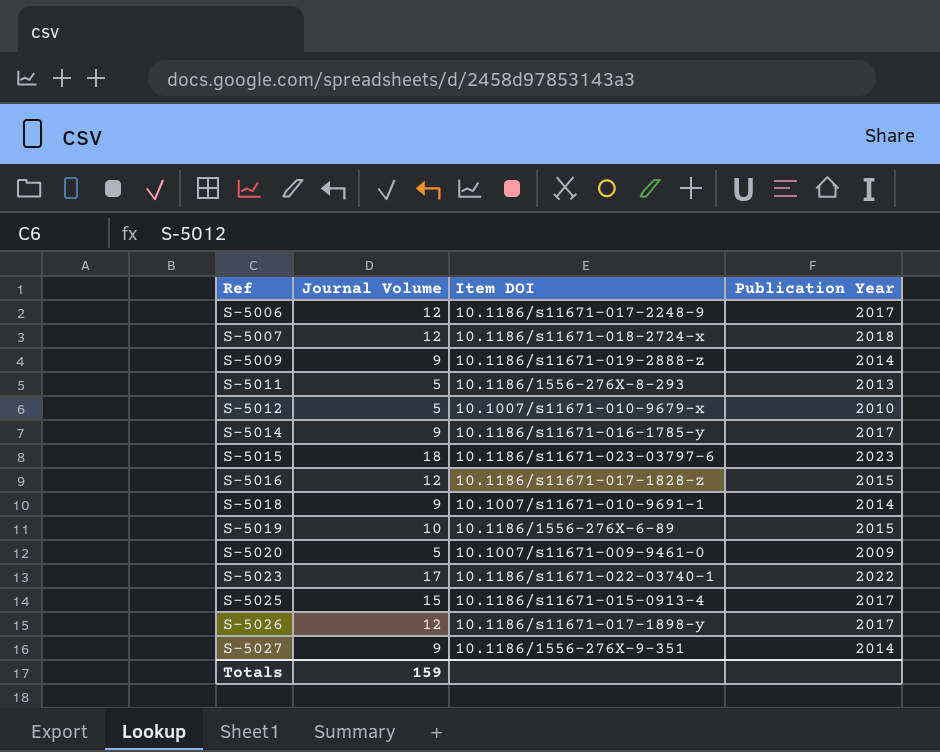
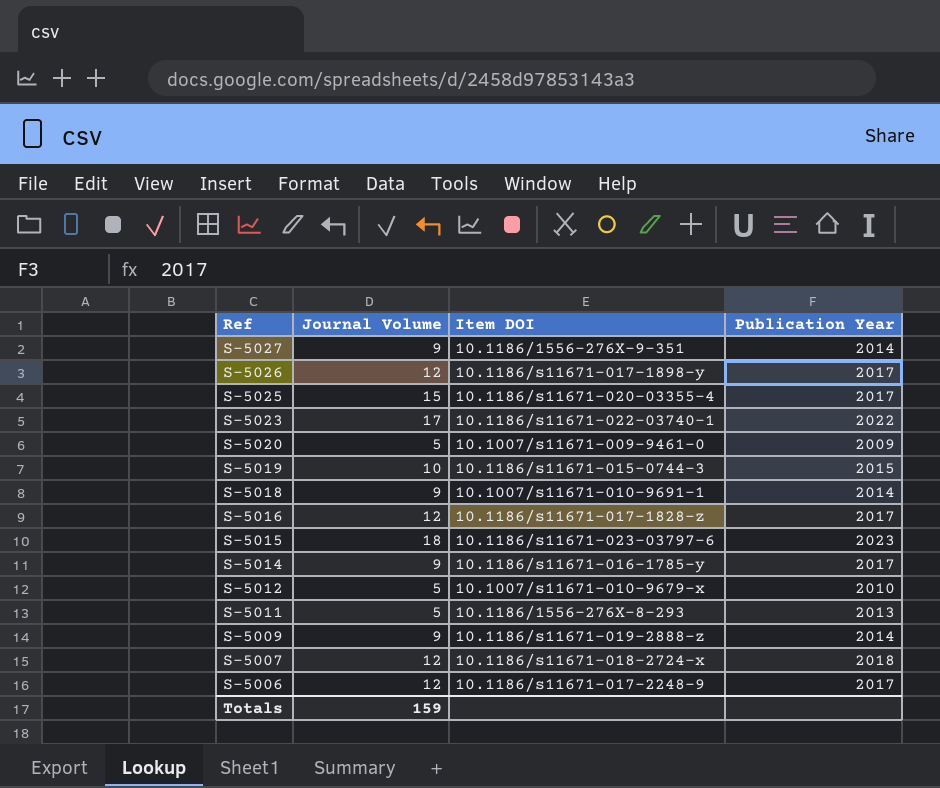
row order: Ref ascending -> Ref descending
S-5025 | Item DOI: 10.1186/s11671-015-0913-4 -> 10.1186/s11671-020-03355-4
S-5019 | Item DOI: 10.1186/1556-276X-6-89 -> 10.1186/s11671-015-0744-3
S-5016 | Publication Year: 2015 -> 2017

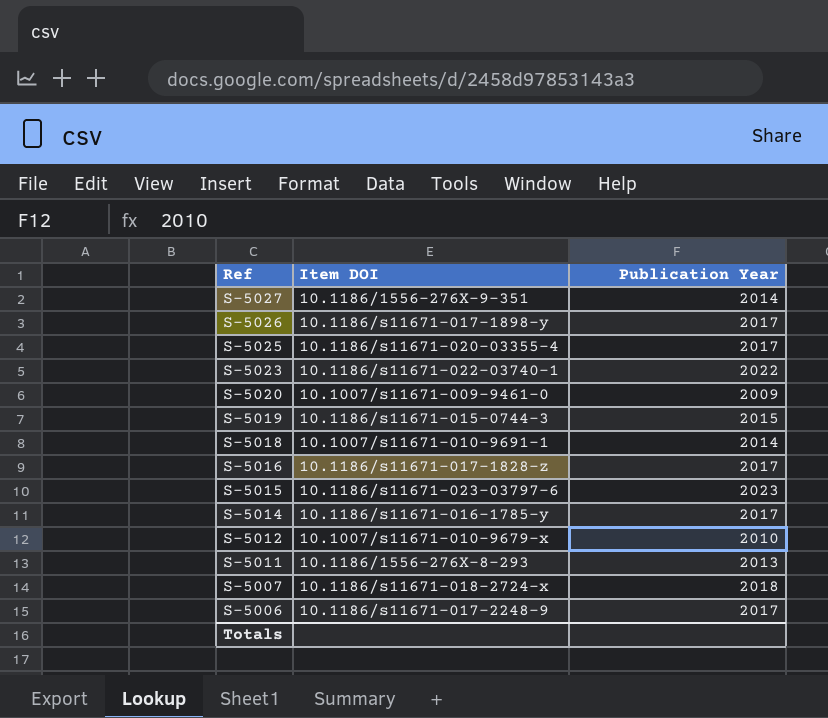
column Journal Volume | position: 2 -> none
row S-5009: 9 | 10.1186/s11671-019-2888-z | 2014 -> none

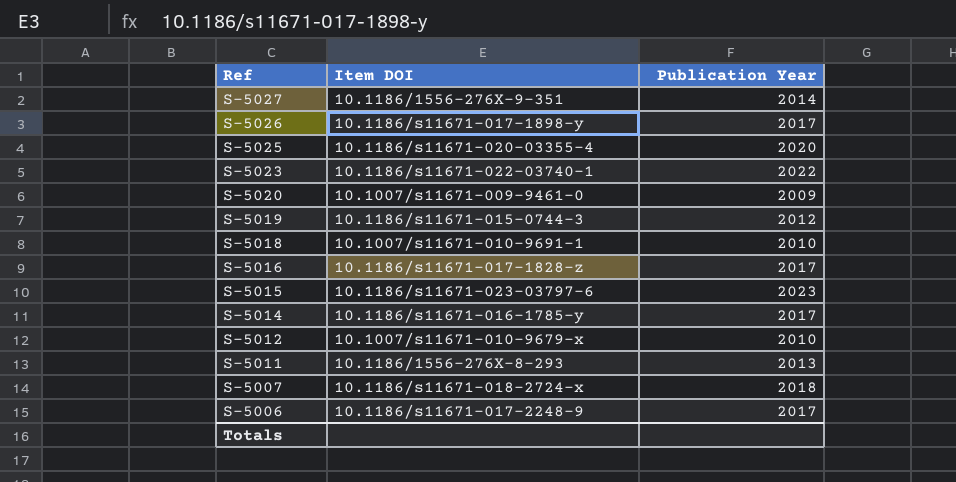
S-5025 | Publication Year: 2017 -> 2020
S-5019 | Publication Year: 2015 -> 2012
S-5018 | Publication Year: 2014 -> 2010

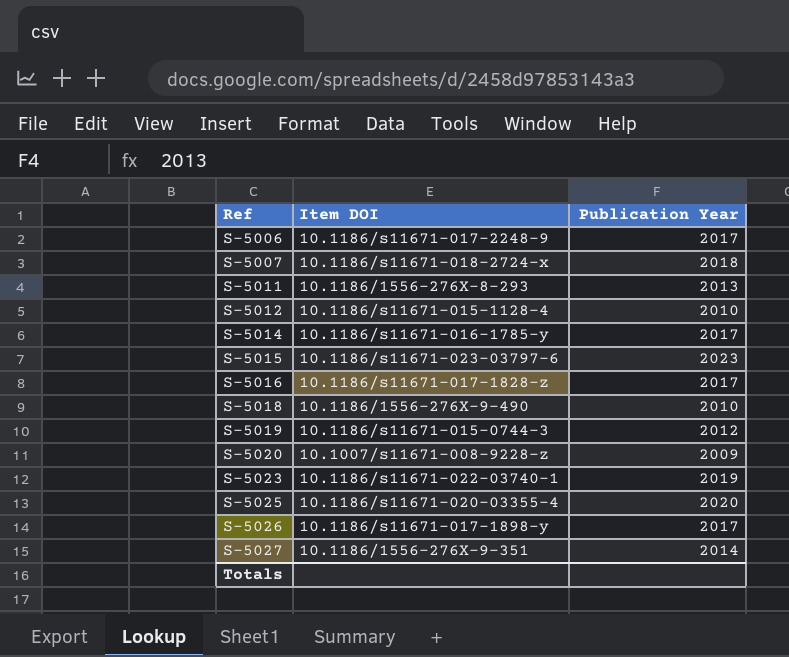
row order: Ref descending -> Ref ascending
S-5012 | Item DOI: 10.1007/s11671-010-9679-x -> 10.1186/s11671-015-1128-4
S-5018 | Item DOI: 10.1007/s11671-010-9691-1 -> 10.1186/1556-276X-9-490
S-5020 | Item DOI: 10.1007/s11671-009-9461-0 -> 10.1007/s11671-008-9228-z
S-5023 | Publication Year: 2022 -> 2019

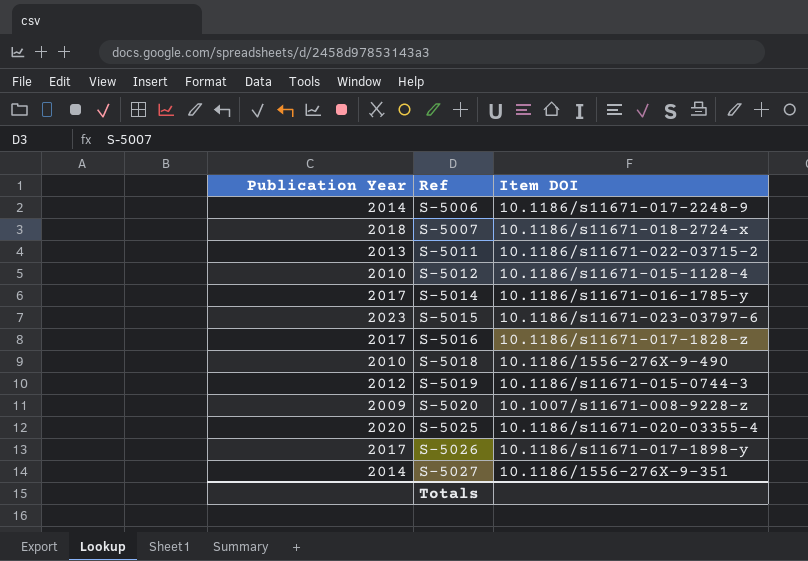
column Publication Year | position: 3 -> 1
row S-5023: 10.1186/s11671-022-03740-1 | 2019 -> none
S-5006 | Publication Year: 2017 -> 2014
S-5011 | Item DOI: 10.1186/1556-276X-8-293 -> 10.1186/s11671-022-03715-2

